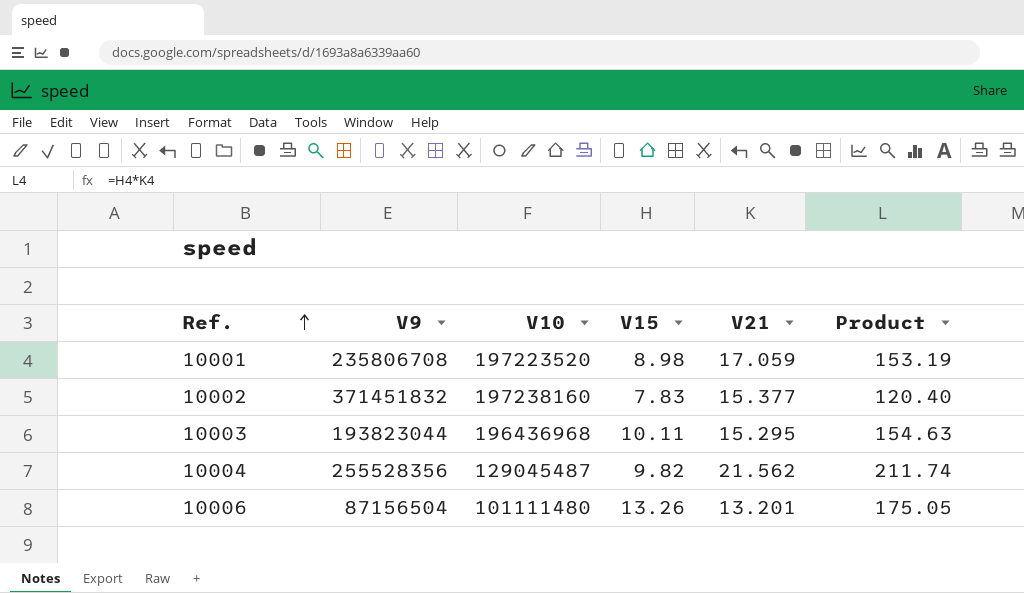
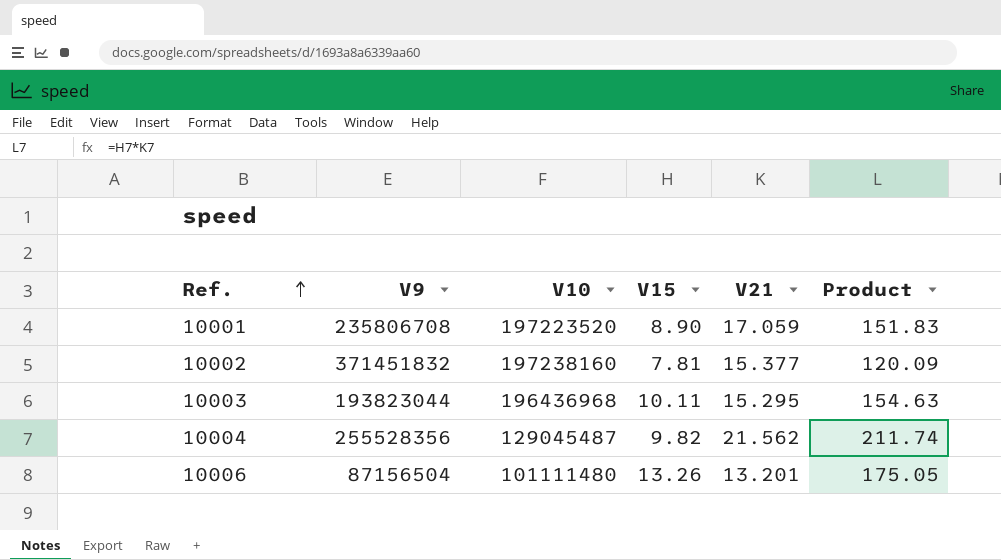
10001 | V15: 8.98 -> 8.90
10001 | Product: 153.19 -> 151.83
10002 | V15: 7.83 -> 7.81
10002 | Product: 120.40 -> 120.09

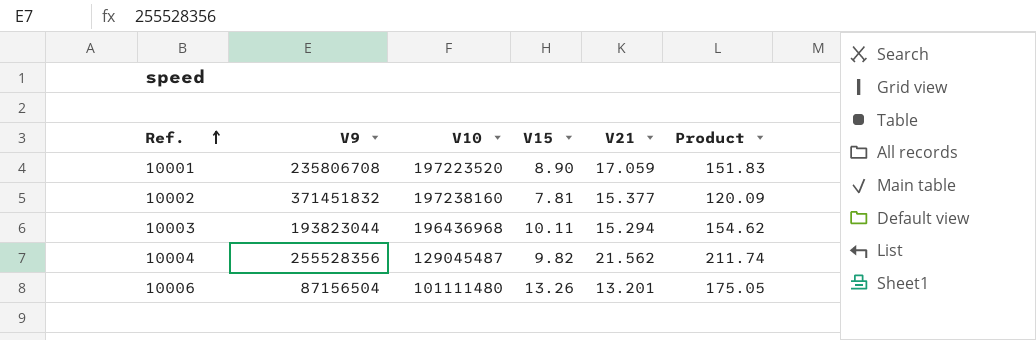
10003 | V21: 15.295 -> 15.294
10003 | Product: 154.63 -> 154.62

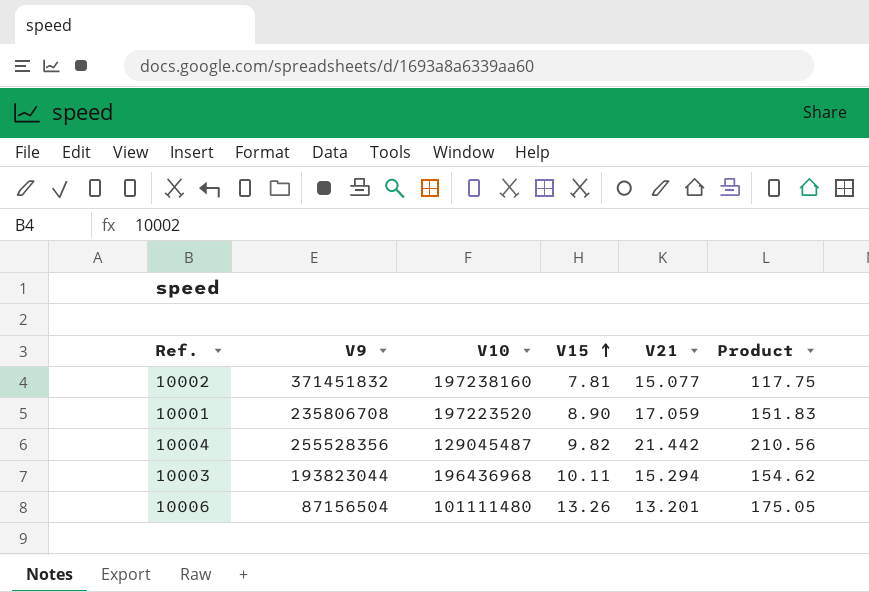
row order: Ref. ascending -> V15 ascending
10002 | V21: 15.377 -> 15.077
10002 | Product: 120.09 -> 117.75
10004 | V21: 21.562 -> 21.442
10004 | Product: 211.74 -> 210.56

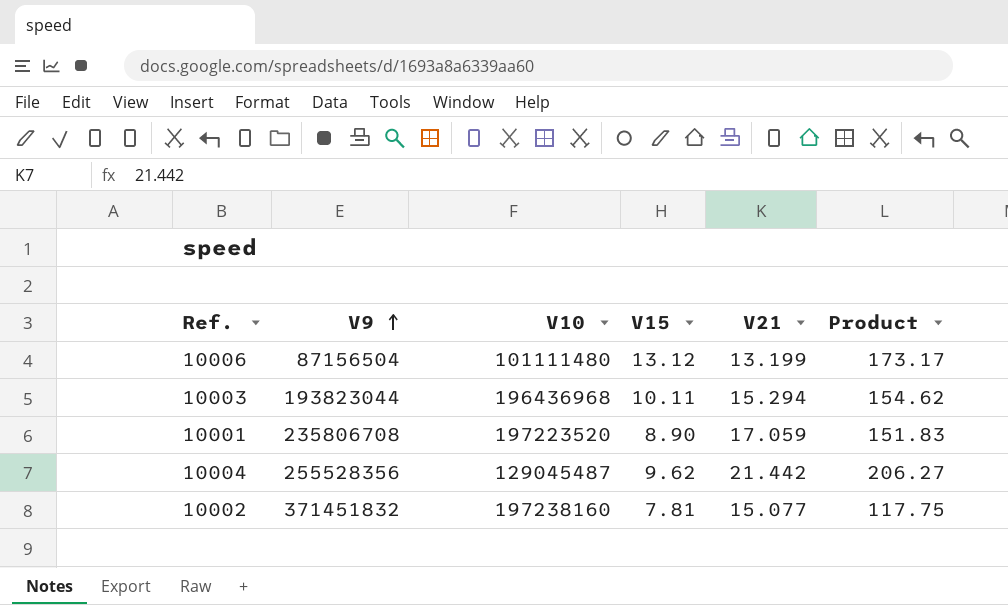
row order: V15 ascending -> V9 ascending
10006 | V15: 13.26 -> 13.12
10006 | V21: 13.201 -> 13.199
10006 | Product: 175.05 -> 173.17
10004 | V15: 9.82 -> 9.62
10004 | Product: 210.56 -> 206.27

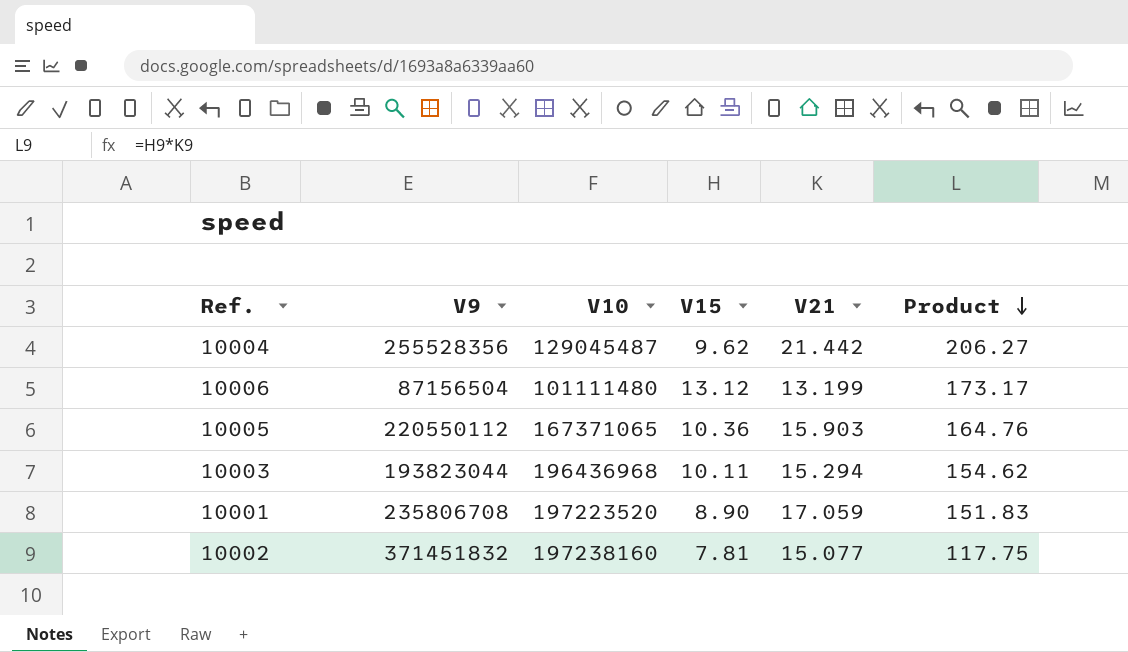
row order: V9 ascending -> Product descending
row 10005: none -> 220550112 | 167371065 | 10.36 | 15.903 | 164.76

